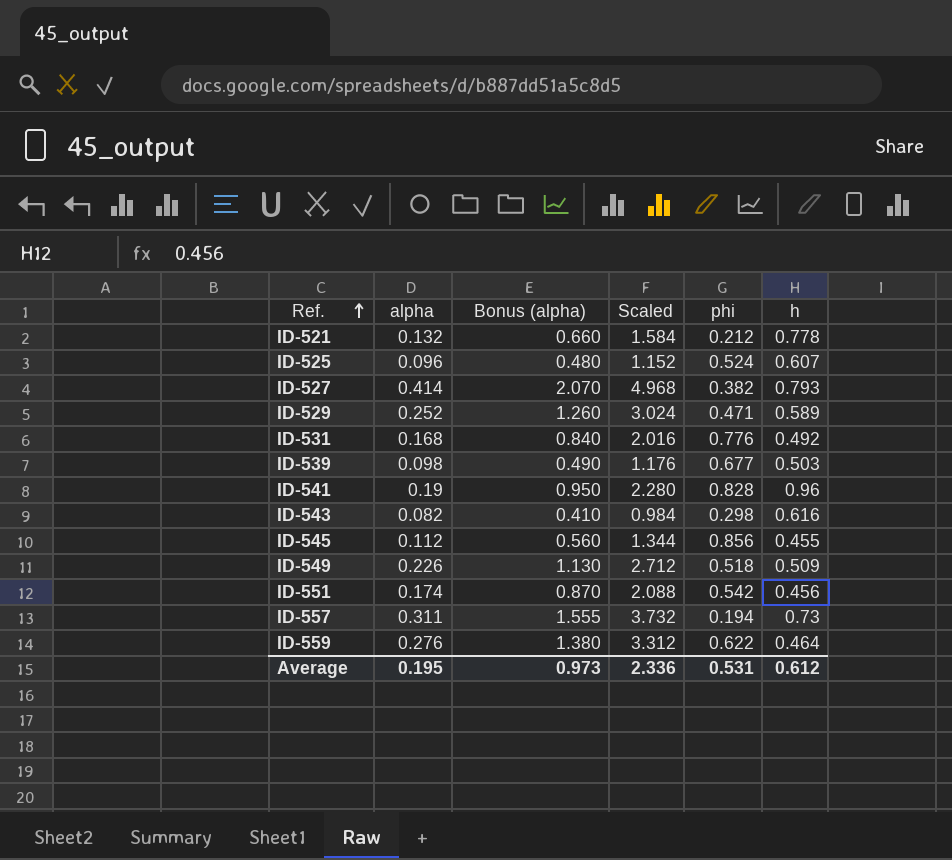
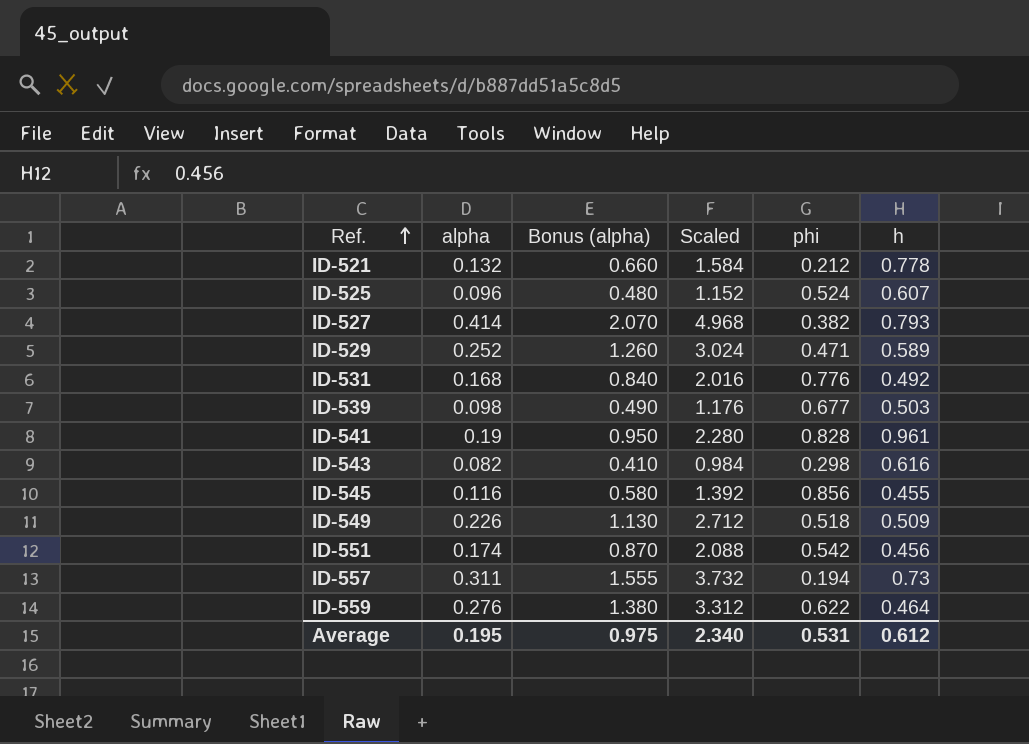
ID-541 | h: 0.96 -> 0.961
ID-545 | alpha: 0.112 -> 0.116
ID-545 | Bonus (alpha): 0.560 -> 0.580
ID-545 | Scaled: 1.344 -> 1.392
Average | Bonus (alpha): 0.973 -> 0.975
Average | Scaled: 2.336 -> 2.340

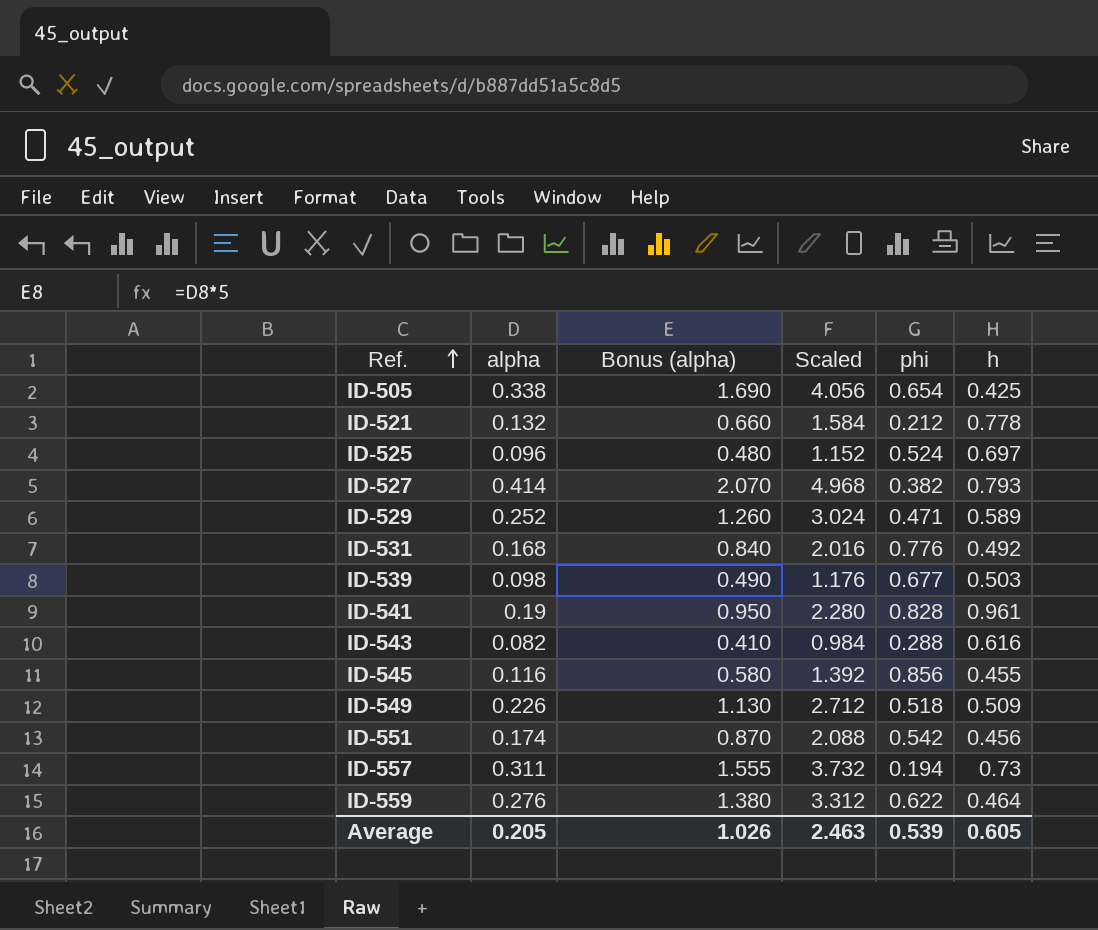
row ID-505: none -> 0.338 | 1.690 | 4.056 | 0.654 | 0.425
ID-525 | h: 0.607 -> 0.697
ID-543 | phi: 0.298 -> 0.288
Average | alpha: 0.195 -> 0.205
Average | Bonus (alpha): 0.975 -> 1.026
Average | Scaled: 2.340 -> 2.463
Average | phi: 0.531 -> 0.539
Average | h: 0.612 -> 0.605

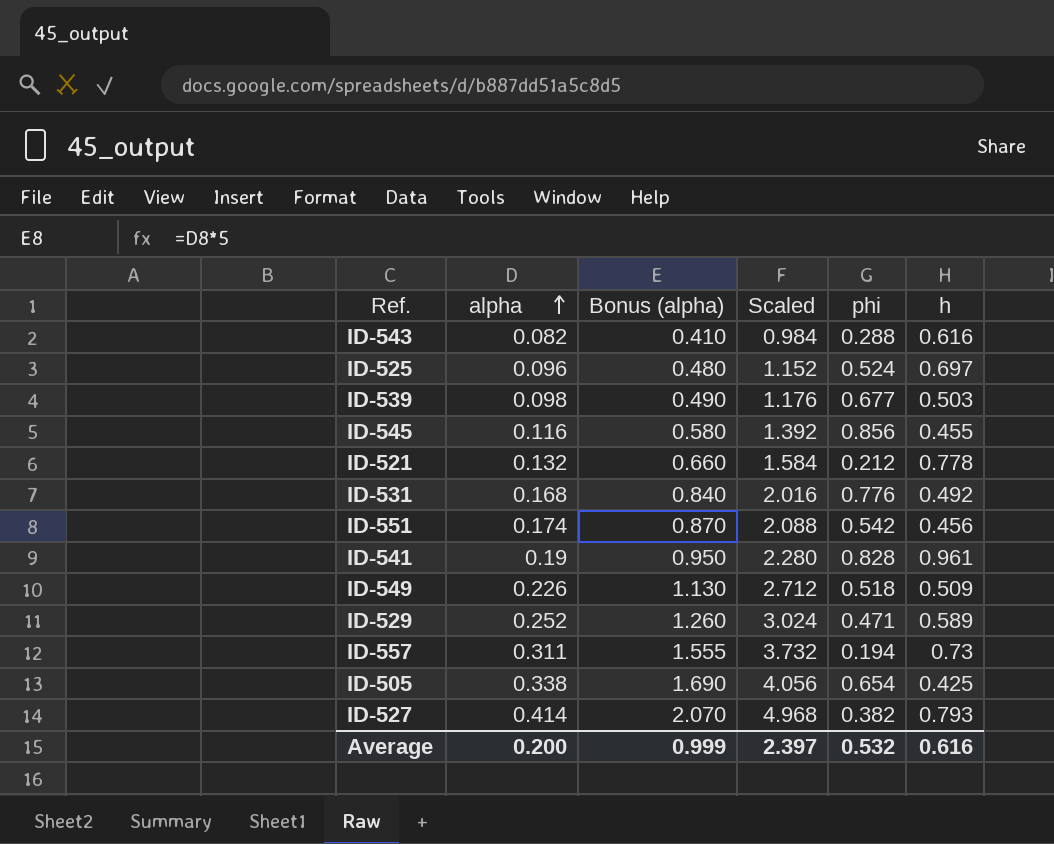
row order: Ref. ascending -> alpha ascending
row ID-559: 0.276 | 1.380 | 3.312 | 0.622 | 0.464 -> none
Average | alpha: 0.205 -> 0.200
Average | Bonus (alpha): 1.026 -> 0.999
Average | Scaled: 2.463 -> 2.397
Average | phi: 0.539 -> 0.532
Average | h: 0.605 -> 0.616

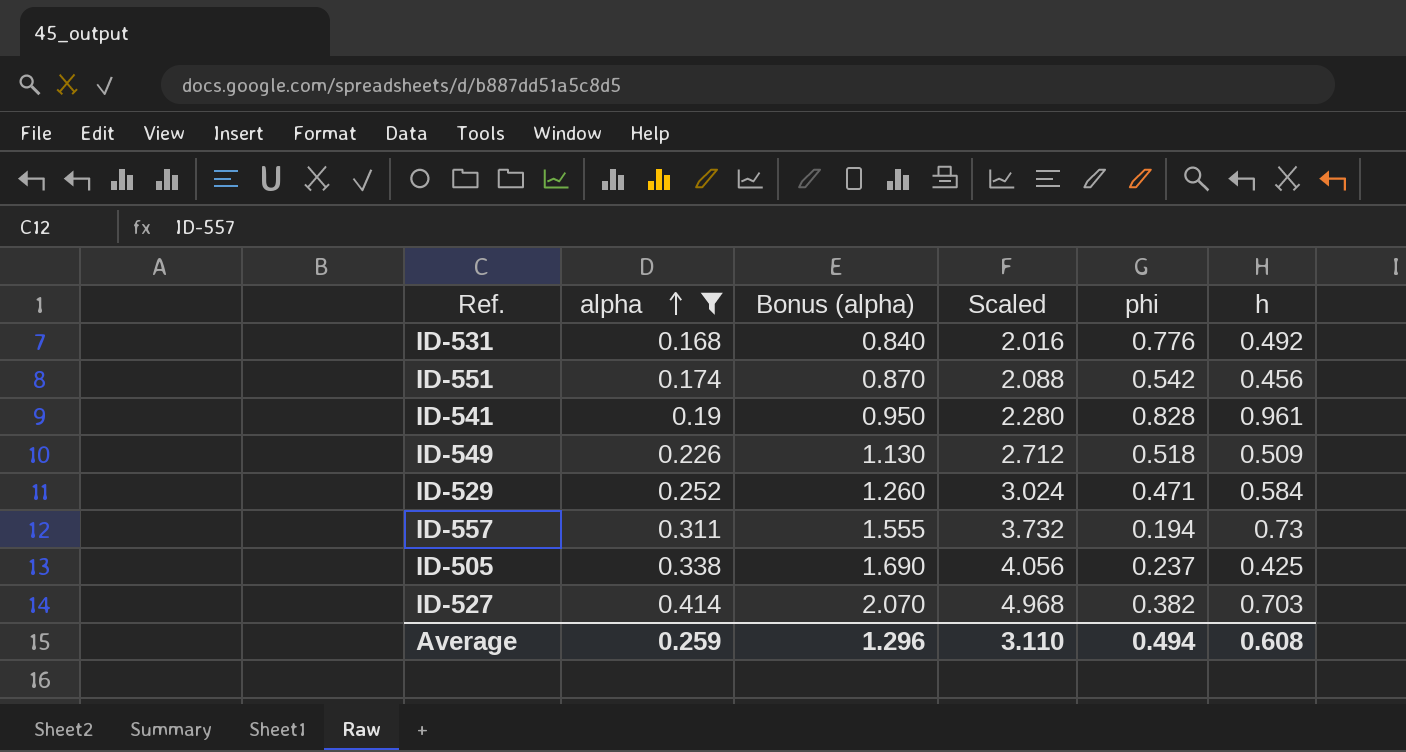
filter: none -> alpha >= 0.168
ID-529 | h: 0.589 -> 0.584
ID-505 | phi: 0.654 -> 0.237
ID-527 | h: 0.793 -> 0.703
Average | alpha: 0.200 -> 0.259
Average | Bonus (alpha): 0.999 -> 1.296
Average | Scaled: 2.397 -> 3.110
Average | phi: 0.532 -> 0.494
Average | h: 0.616 -> 0.608

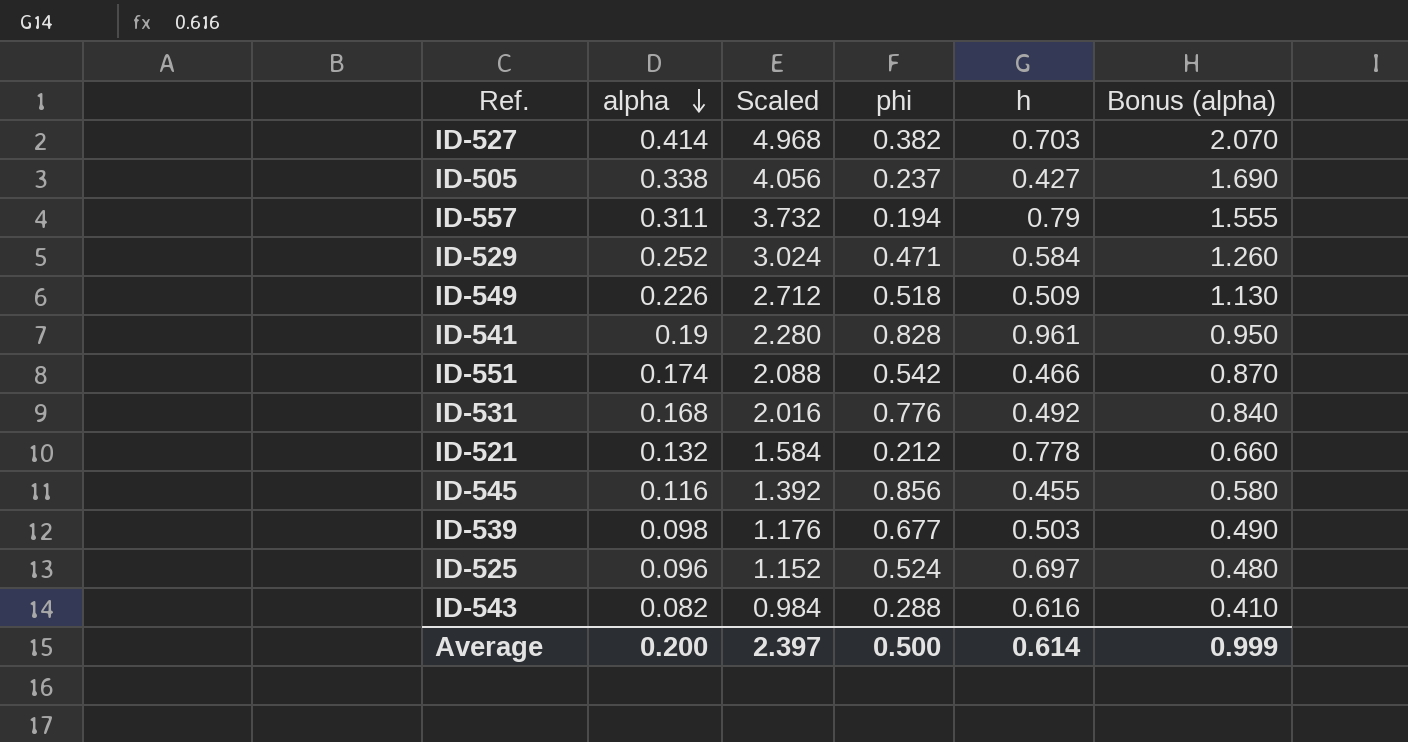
filter: alpha >= 0.168 -> none
row order: alpha ascending -> alpha descending
column Bonus (alpha) | position: 3 -> 6
ID-505 | h: 0.425 -> 0.427
ID-557 | h: 0.73 -> 0.79
ID-551 | h: 0.456 -> 0.466
Average | alpha: 0.259 -> 0.200
Average | Scaled: 3.110 -> 2.397
Average | phi: 0.494 -> 0.500
Average | h: 0.608 -> 0.614
Average | Bonus (alpha): 1.296 -> 0.999

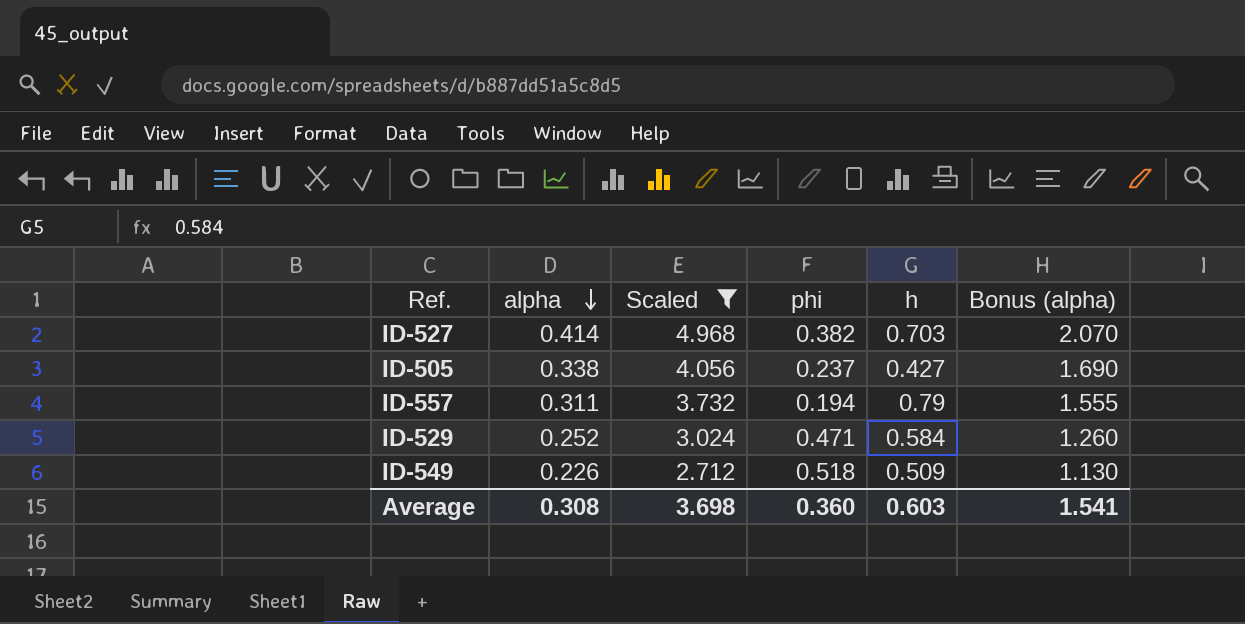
filter: none -> Scaled >= 2.712
Average | alpha: 0.200 -> 0.308
Average | Scaled: 2.397 -> 3.698
Average | phi: 0.500 -> 0.360
Average | h: 0.614 -> 0.603
Average | Bonus (alpha): 0.999 -> 1.541

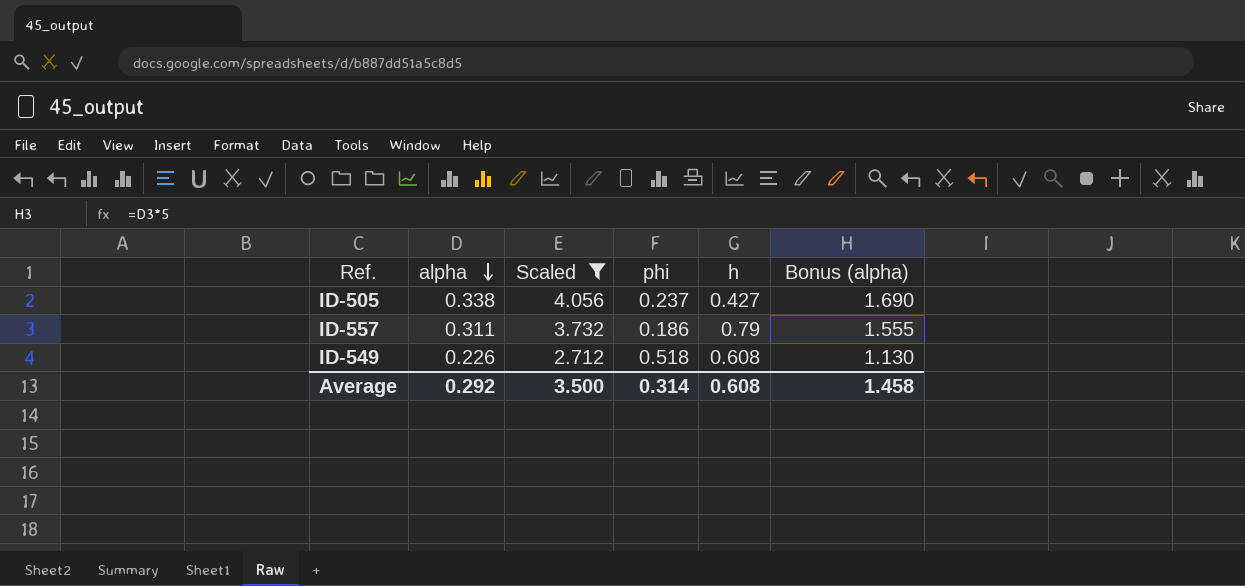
row ID-527: 0.414 | 4.968 | 0.382 | 0.703 | 2.070 -> none
row ID-529: 0.252 | 3.024 | 0.471 | 0.584 | 1.260 -> none
ID-557 | phi: 0.194 -> 0.186
ID-549 | h: 0.509 -> 0.608
Average | alpha: 0.308 -> 0.292
Average | Scaled: 3.698 -> 3.500
Average | phi: 0.360 -> 0.314
Average | h: 0.603 -> 0.608
Average | Bonus (alpha): 1.541 -> 1.458

